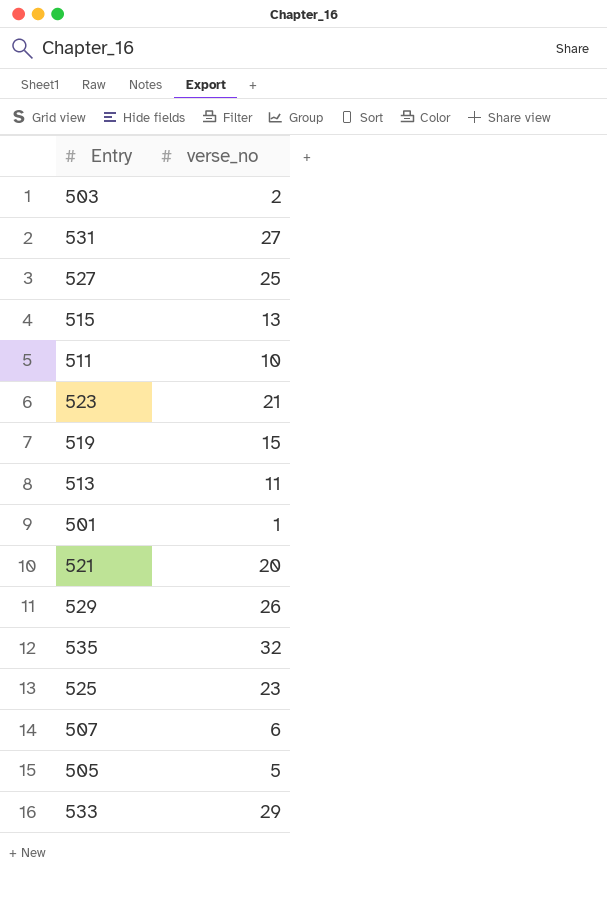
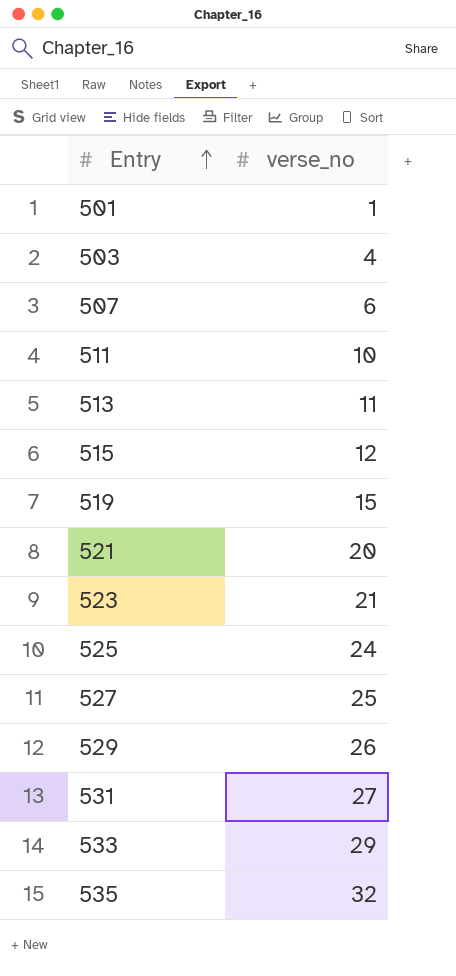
row order: none -> Entry ascending
row 505: 5 -> none
503 | verse_no: 2 -> 4
515 | verse_no: 13 -> 12
525 | verse_no: 23 -> 24

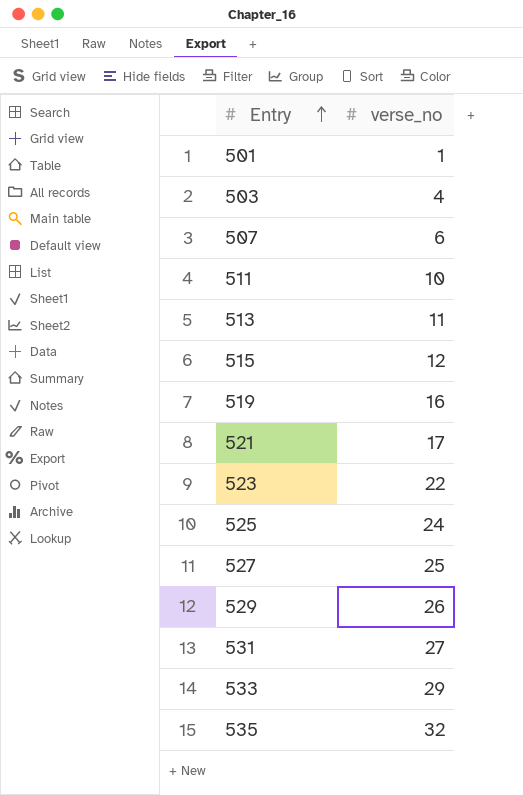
519 | verse_no: 15 -> 16
521 | verse_no: 20 -> 17
523 | verse_no: 21 -> 22

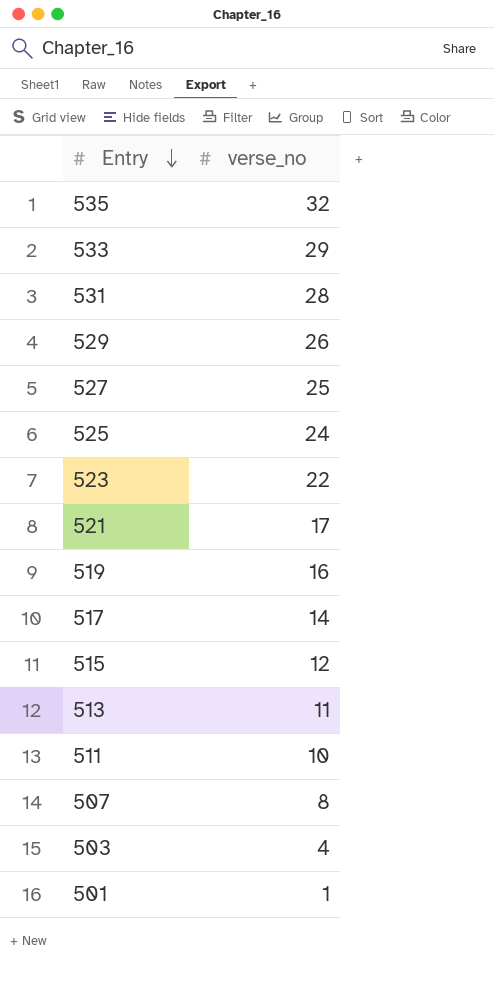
row order: Entry ascending -> Entry descending
531 | verse_no: 27 -> 28
row 517: none -> 14
507 | verse_no: 6 -> 8

